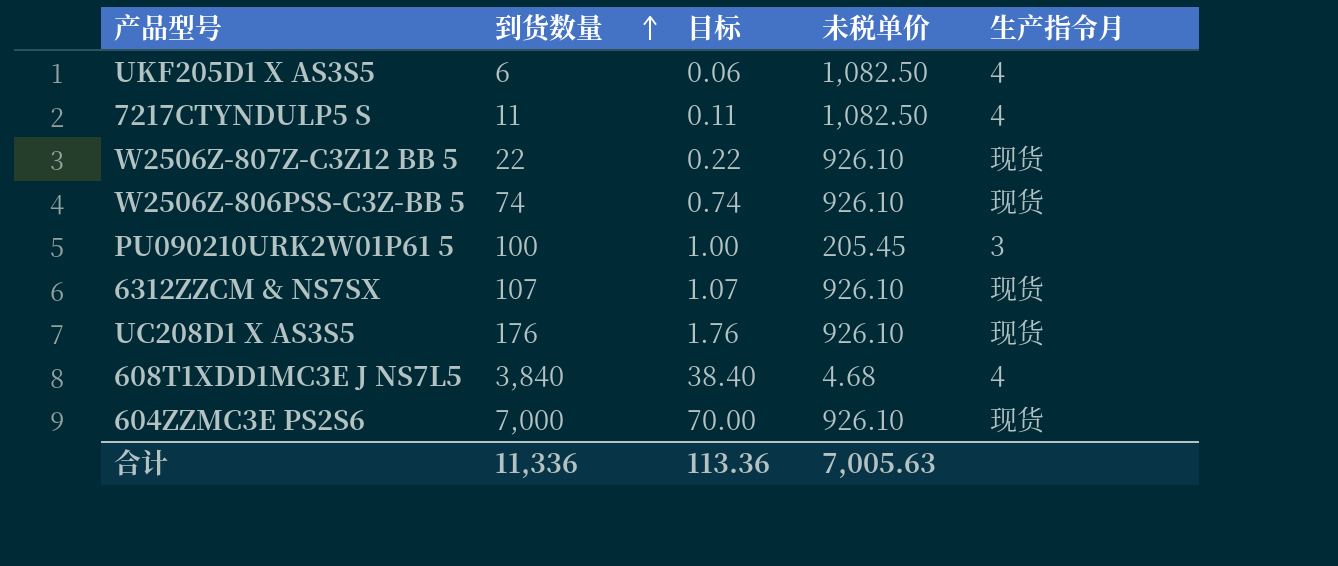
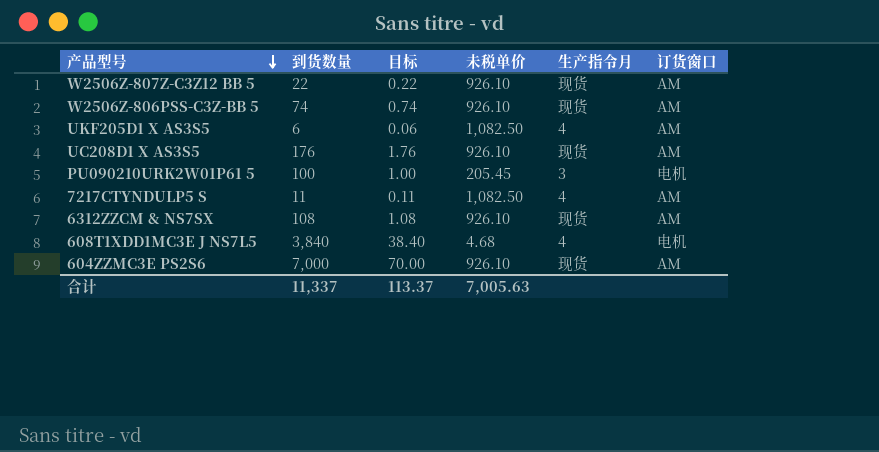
row order: 到货数量 ascending -> 产品型号 descending
column 订货窗口 | position: none -> 6
6312ZZCM & NS7SX | 到货数量: 107 -> 108
6312ZZCM & NS7SX | 目标: 1.07 -> 1.08
合计 | 到货数量: 11,336 -> 11,337
合计 | 目标: 113.36 -> 113.37

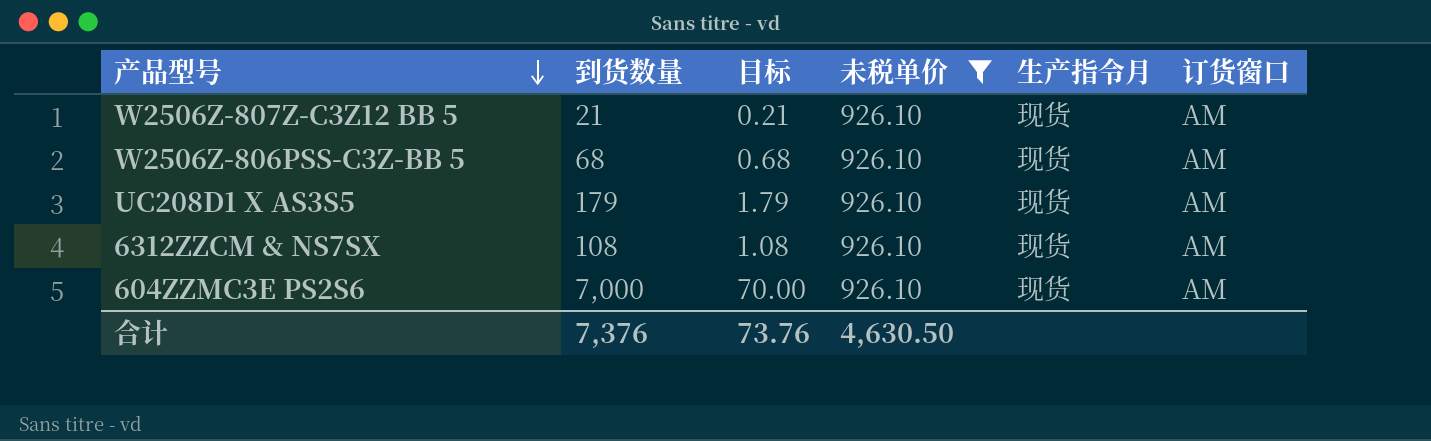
filter: none -> 未税单价 = 926.10
W2506Z-807Z-C3Z12 BB 5 | 到货数量: 22 -> 21
W2506Z-807Z-C3Z12 BB 5 | 目标: 0.22 -> 0.21
W2506Z-806PSS-C3Z-BB 5 | 到货数量: 74 -> 68
W2506Z-806PSS-C3Z-BB 5 | 目标: 0.74 -> 0.68
UC208D1 X AS3S5 | 到货数量: 176 -> 179
UC208D1 X AS3S5 | 目标: 1.76 -> 1.79
合计 | 到货数量: 11,337 -> 7,376
合计 | 目标: 113.37 -> 73.76
合计 | 未税单价: 7,005.63 -> 4,630.50

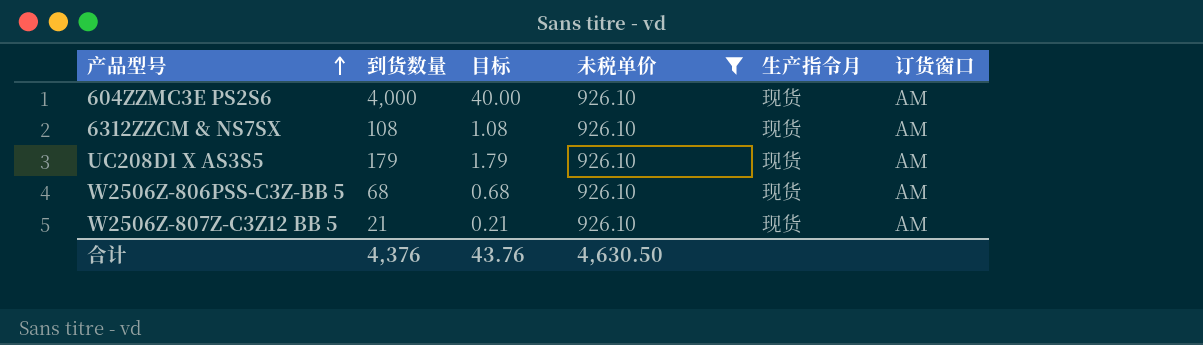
row order: 产品型号 descending -> 产品型号 ascending
604ZZMC3E PS2S6 | 到货数量: 7,000 -> 4,000
604ZZMC3E PS2S6 | 目标: 70.00 -> 40.00
合计 | 到货数量: 7,376 -> 4,376
合计 | 目标: 73.76 -> 43.76

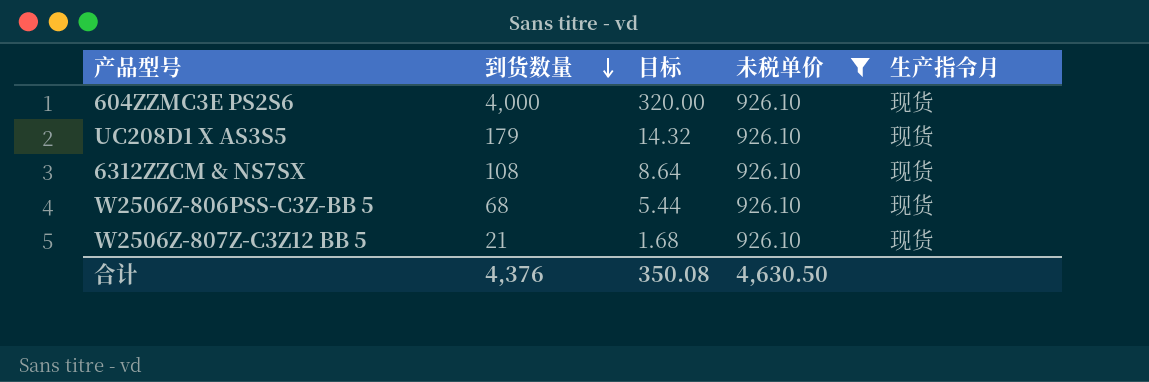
row order: 产品型号 ascending -> 到货数量 descending
column 订货窗口 | position: 6 -> none
column 目标 | formula: [到货数量] * 0.01 -> [到货数量] * 0.08
合计 | 目标: 43.76 -> 350.08

